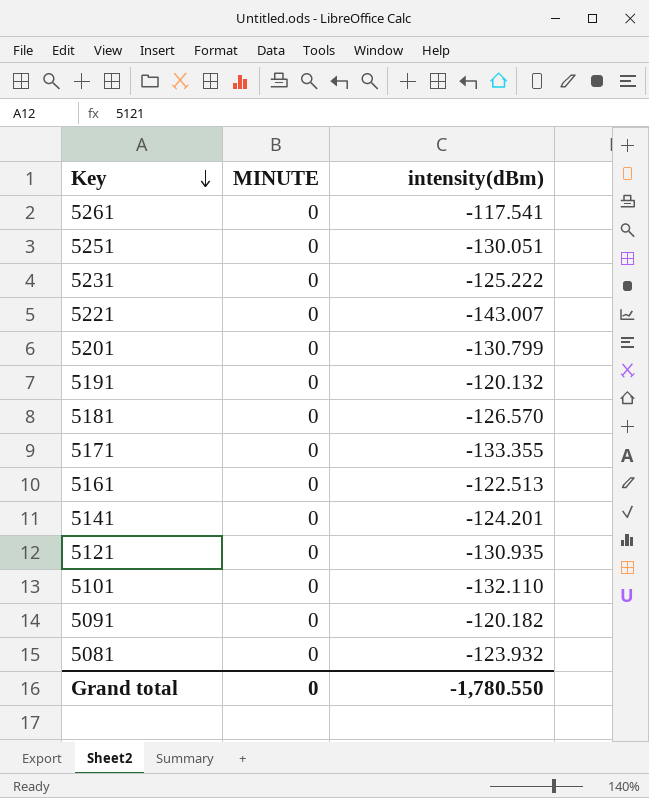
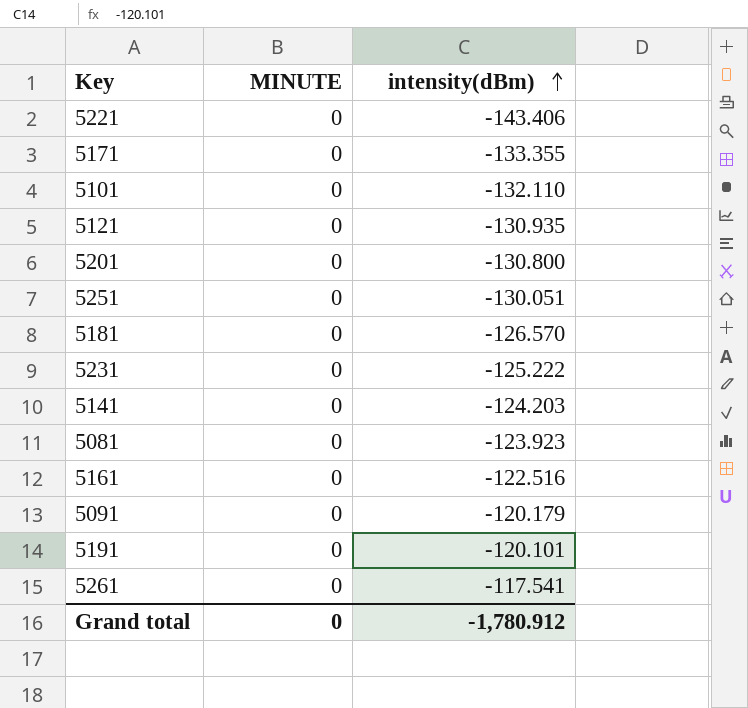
row order: Key descending -> intensity(dBm) ascending
5221 | intensity(dBm): -143.007 -> -143.406
5201 | intensity(dBm): -130.799 -> -130.800
5141 | intensity(dBm): -124.201 -> -124.203
5081 | intensity(dBm): -123.932 -> -123.923
5161 | intensity(dBm): -122.513 -> -122.516
5091 | intensity(dBm): -120.182 -> -120.179
5191 | intensity(dBm): -120.132 -> -120.101
Grand total | intensity(dBm): -1,780.550 -> -1,780.912

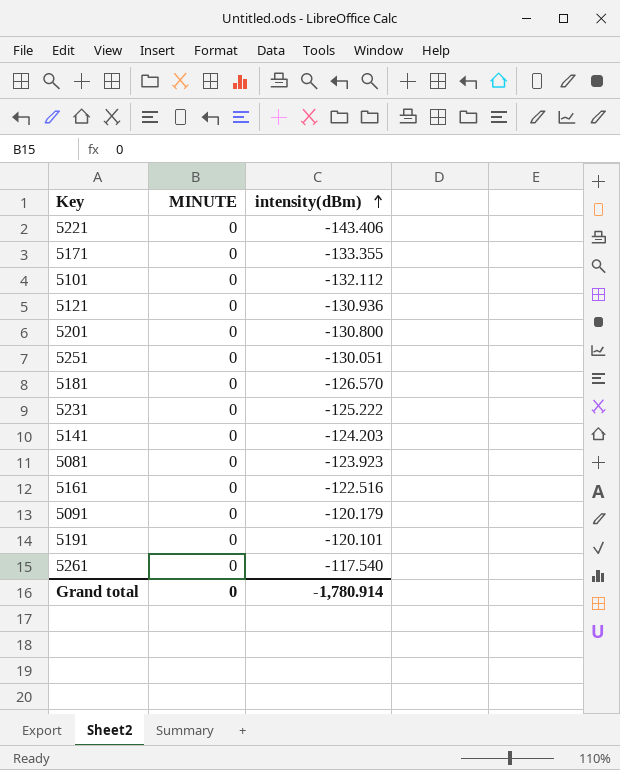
5101 | intensity(dBm): -132.110 -> -132.112
5121 | intensity(dBm): -130.935 -> -130.936
5261 | intensity(dBm): -117.541 -> -117.540
Grand total | intensity(dBm): -1,780.912 -> -1,780.914

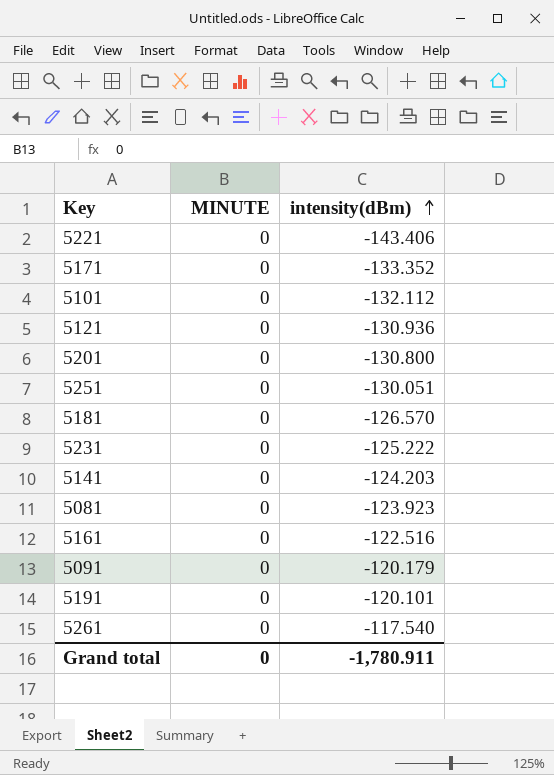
5171 | intensity(dBm): -133.355 -> -133.352
Grand total | intensity(dBm): -1,780.914 -> -1,780.911

